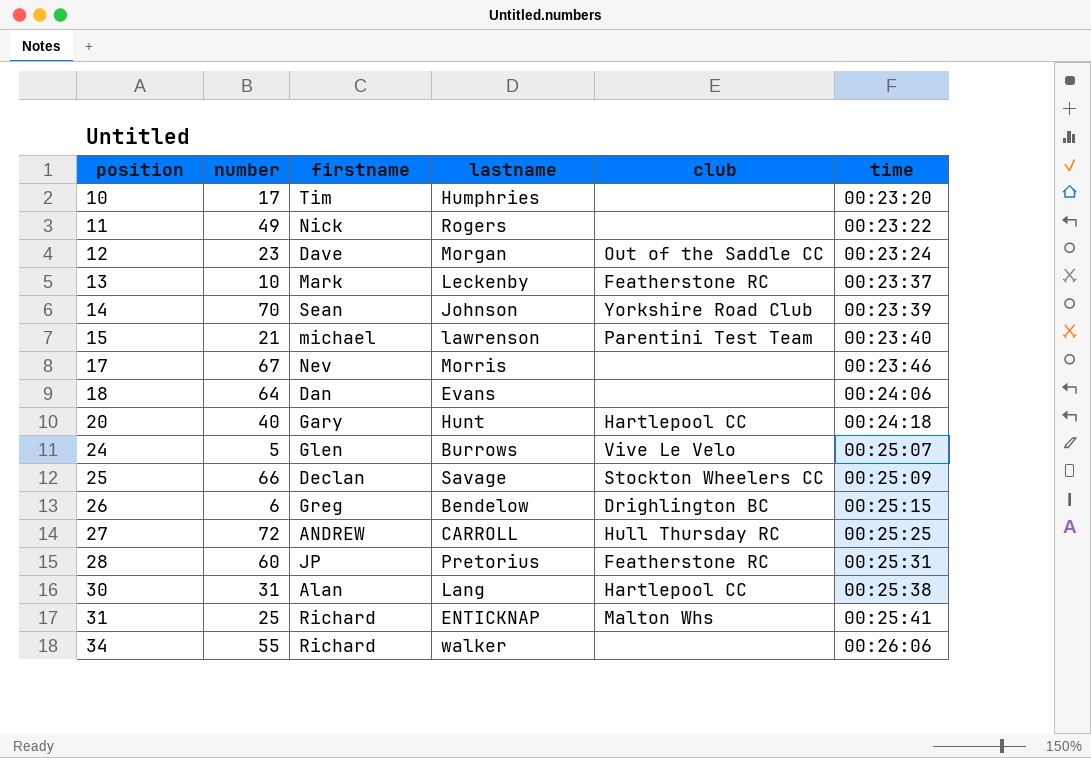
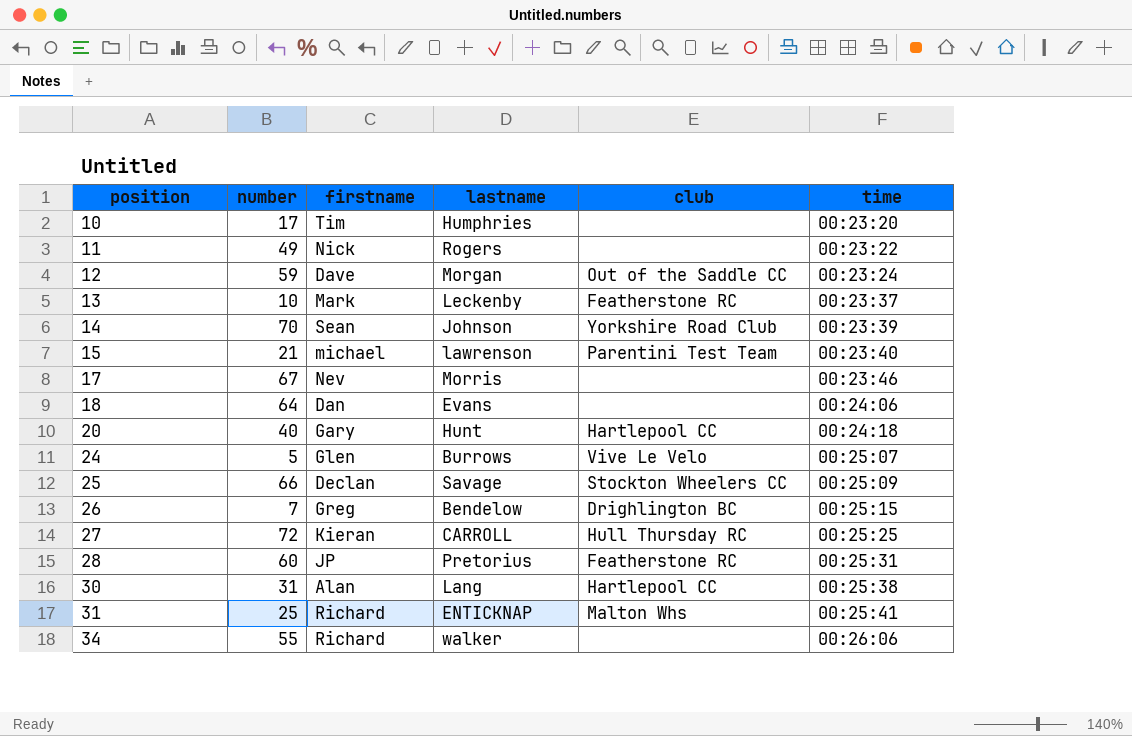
12 | number: 23 -> 59
26 | number: 6 -> 7
27 | firstname: ANDREW -> Kieran

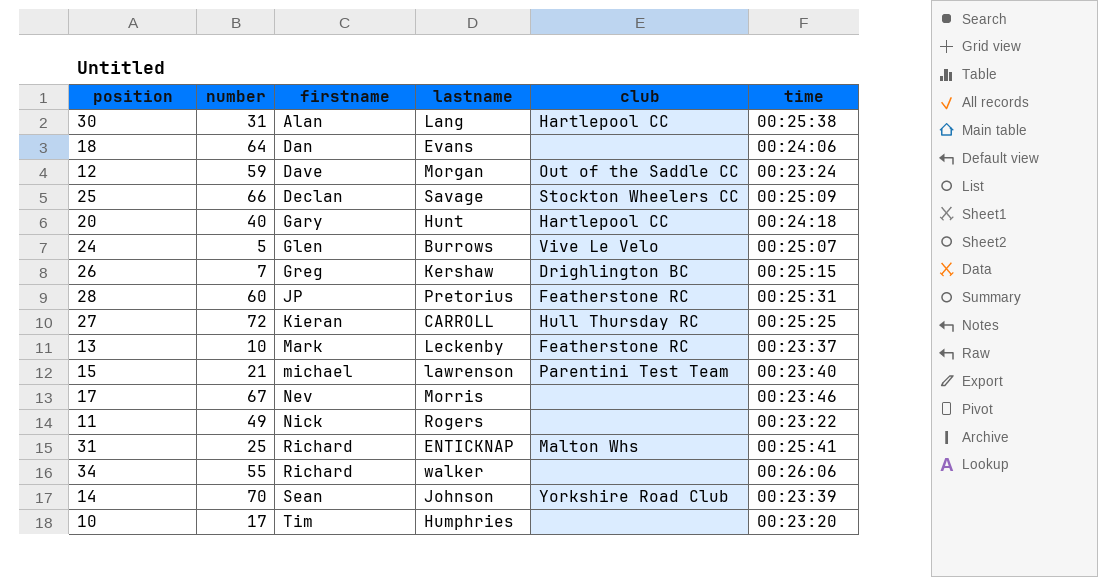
row order: position ascending -> firstname ascending
26 | lastname: Bendelow -> Kershaw

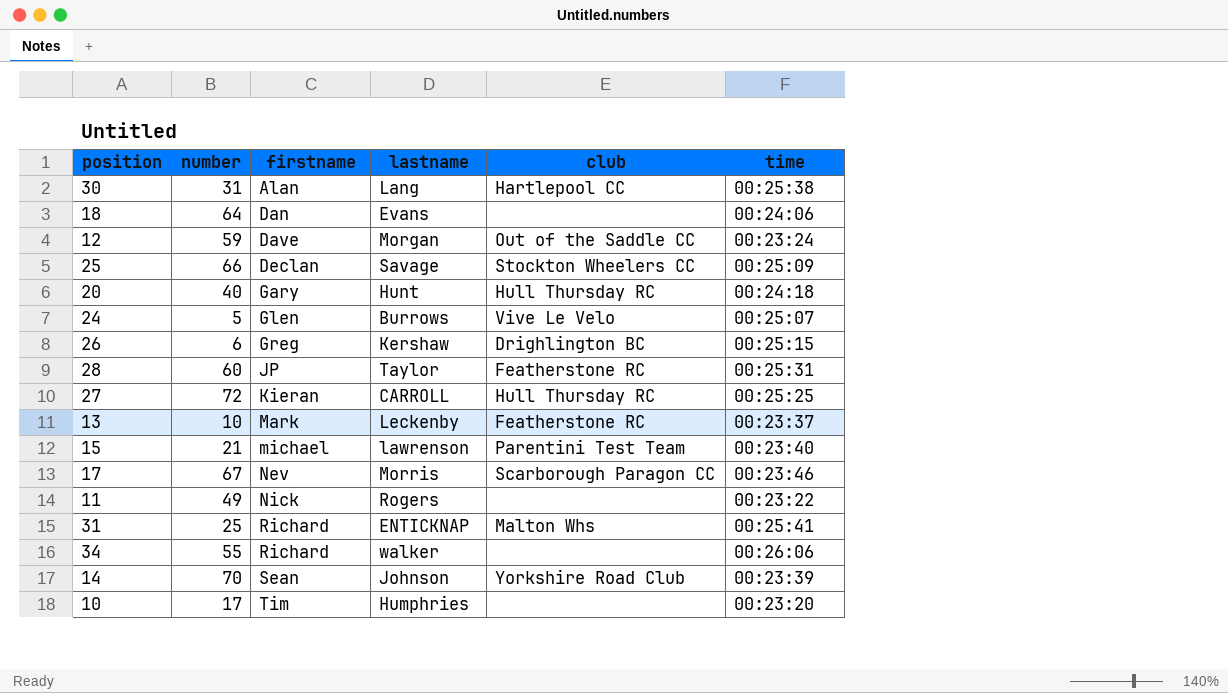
20 | club: Hartlepool CC -> Hull Thursday RC
26 | number: 7 -> 6
28 | lastname: Pretorius -> Taylor
17 | club: none -> Scarborough Paragon CC

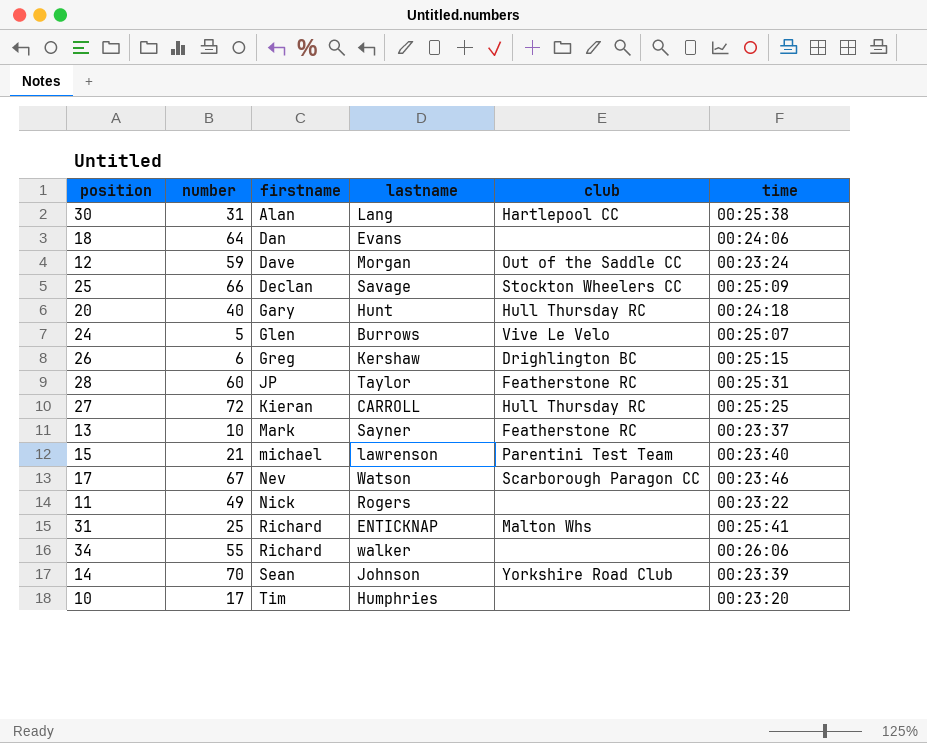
13 | lastname: Leckenby -> Sayner
17 | lastname: Morris -> Watson

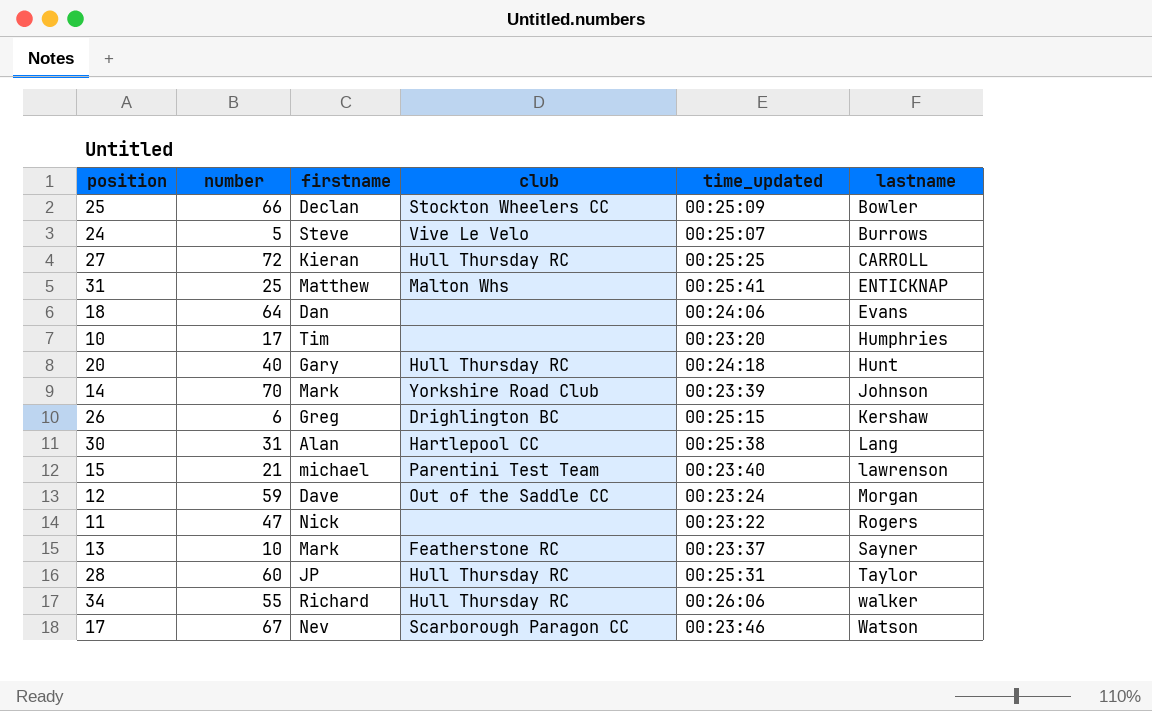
row order: firstname ascending -> lastname ascending
column name: time -> time_updated
column lastname | position: 4 -> 6
25 | lastname: Savage -> Bowler
24 | firstname: Glen -> Steve
31 | firstname: Richard -> Matthew
14 | firstname: Sean -> Mark
11 | number: 49 -> 47
28 | club: Featherstone RC -> Hull Thursday RC
34 | club: none -> Hull Thursday RC

